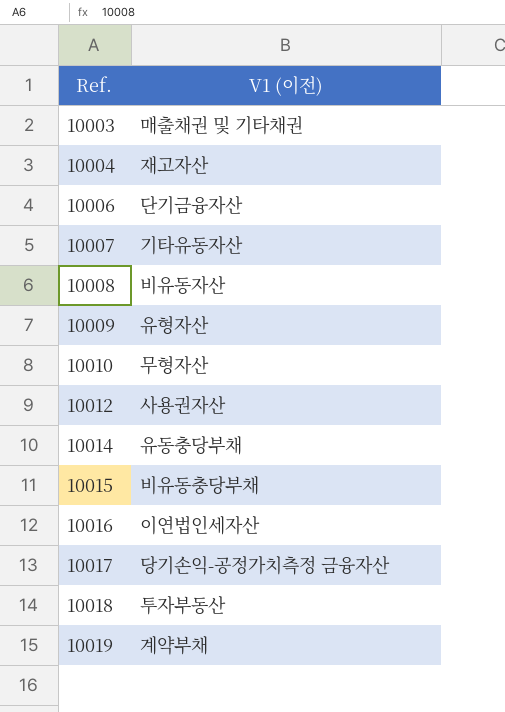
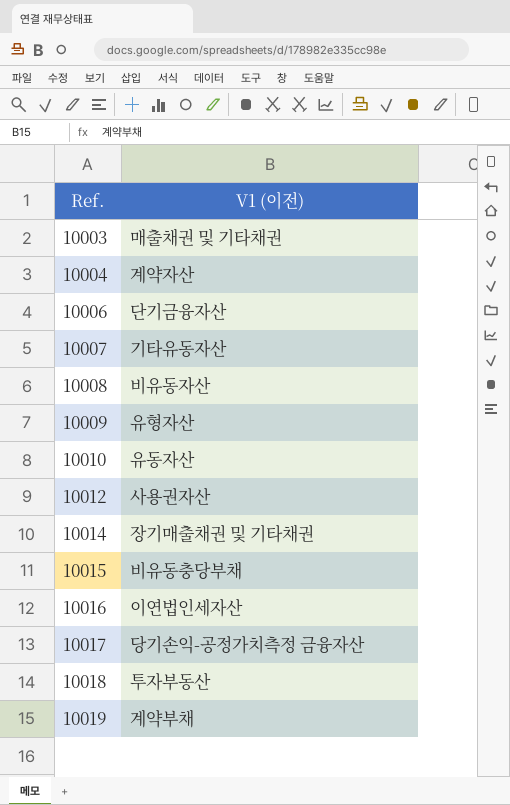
10004 | V1 (이전): 재고자산 -> 계약자산
10010 | V1 (이전): 무형자산 -> 유동자산
10014 | V1 (이전): 유동충당부채 -> 장기매출채권 및 기타채권

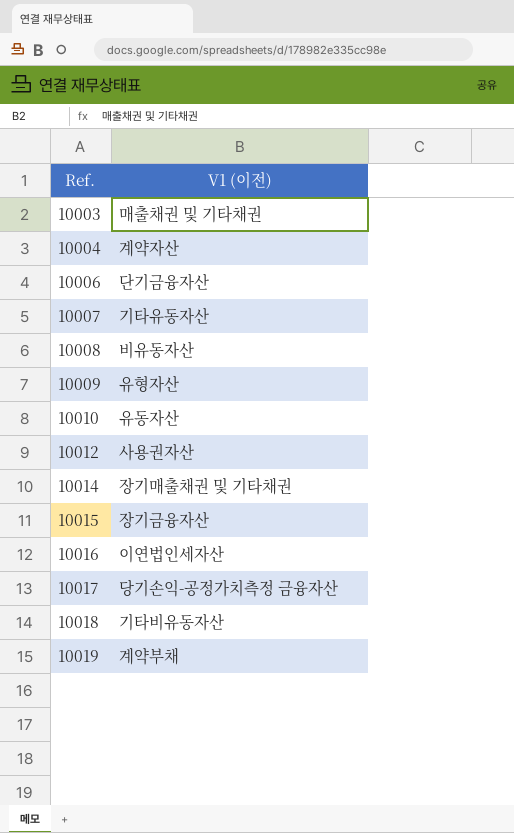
10015 | V1 (이전): 비유동충당부채 -> 장기금융자산
10018 | V1 (이전): 투자부동산 -> 기타비유동자산

